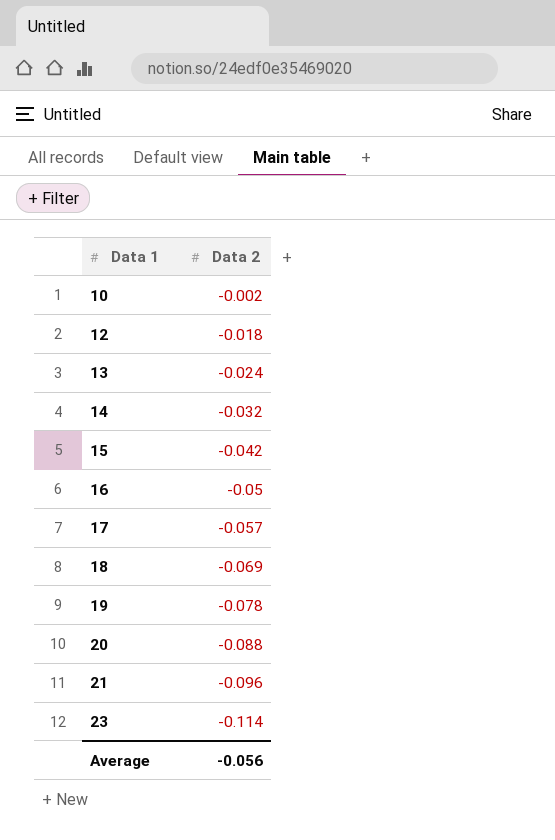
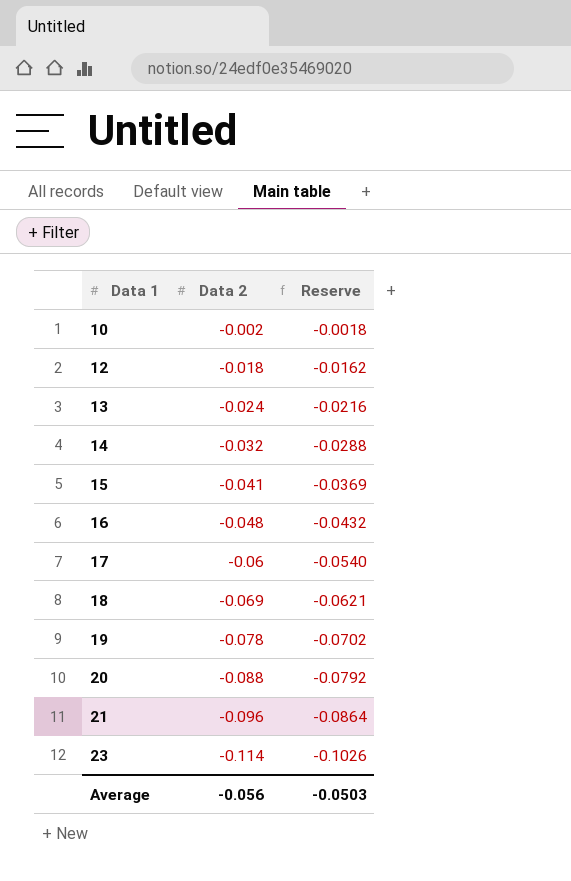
column Reserve | formula: none -> [Data 2] * 0.9
15 | Data 2: -0.042 -> -0.041
16 | Data 2: -0.05 -> -0.048
17 | Data 2: -0.057 -> -0.06

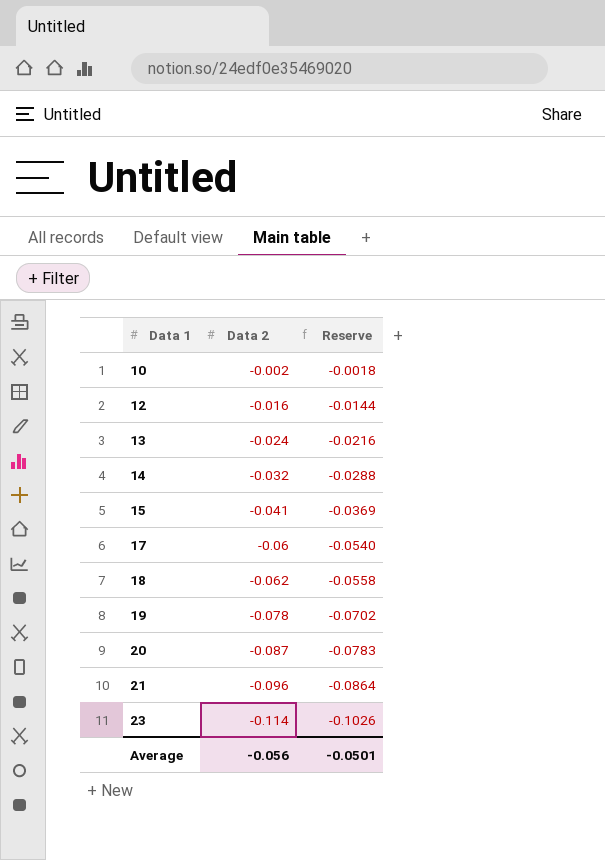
row 16: -0.048 | -0.0432 -> none
12 | Data 2: -0.018 -> -0.016
12 | Reserve: -0.0162 -> -0.0144
18 | Data 2: -0.069 -> -0.062
18 | Reserve: -0.0621 -> -0.0558
20 | Data 2: -0.088 -> -0.087
20 | Reserve: -0.0792 -> -0.0783
Average | Reserve: -0.0503 -> -0.0501

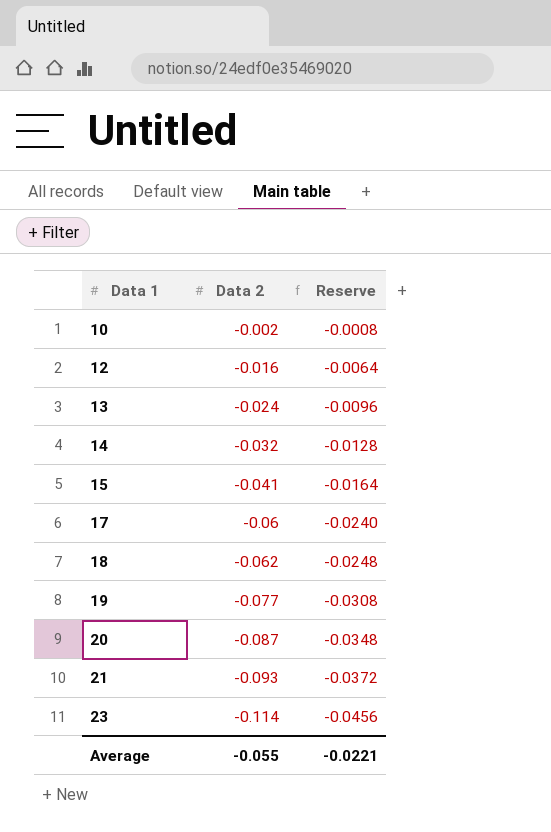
column Reserve | formula: [Data 2] * 0.9 -> [Data 2] * 0.4
19 | Data 2: -0.078 -> -0.077
21 | Data 2: -0.096 -> -0.093
Average | Data 2: -0.056 -> -0.055
Average | Reserve: -0.0501 -> -0.0221

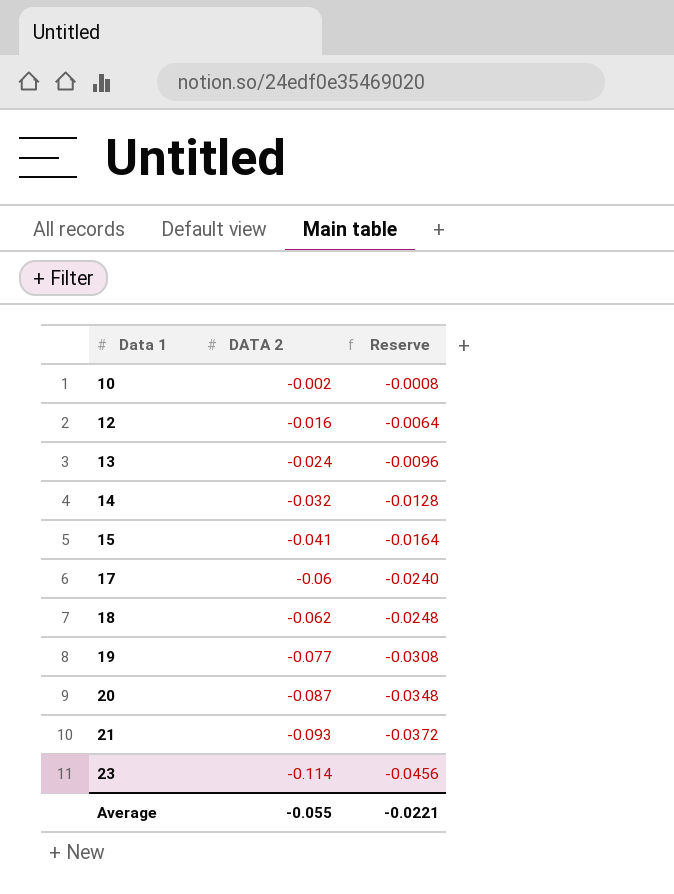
column name: Data 2 -> DATA 2

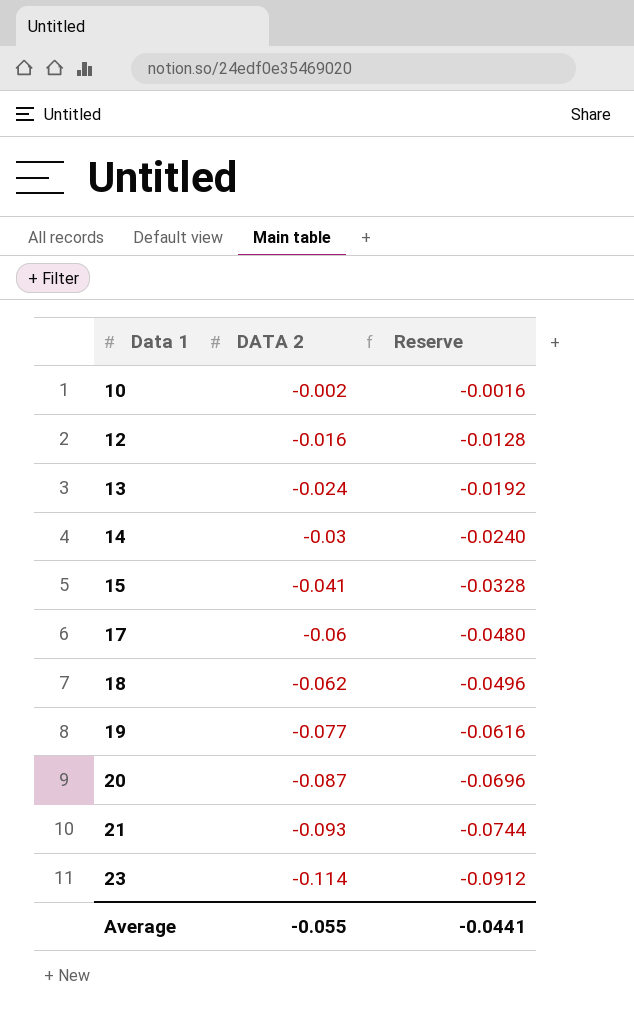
column Reserve | formula: [DATA 2] * 0.4 -> [DATA 2] * 0.8
14 | DATA 2: -0.032 -> -0.03
Average | Reserve: -0.0221 -> -0.0441

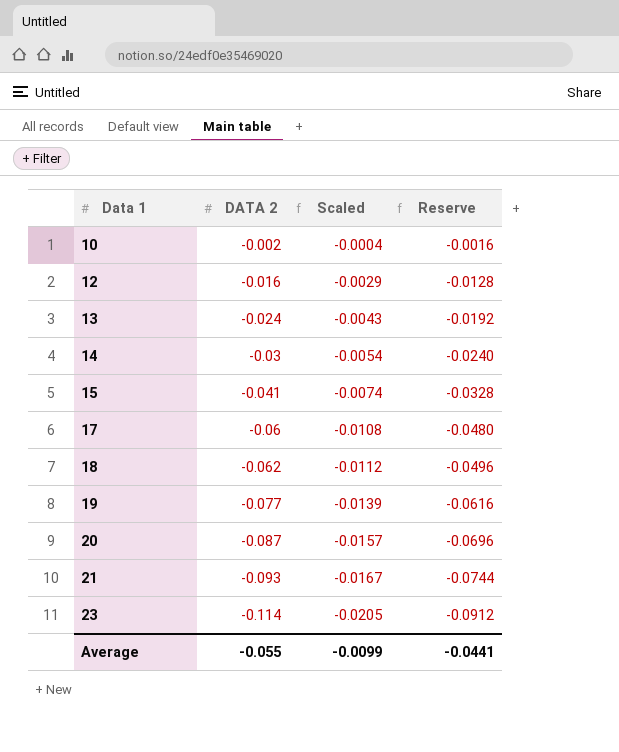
column Scaled | formula: none -> [DATA 2] * 0.18

